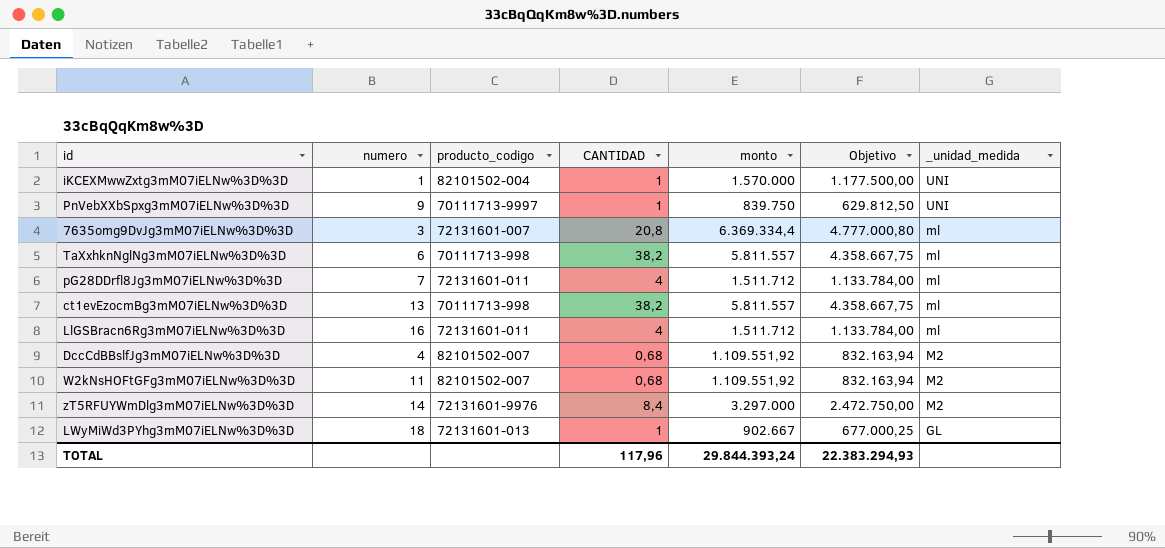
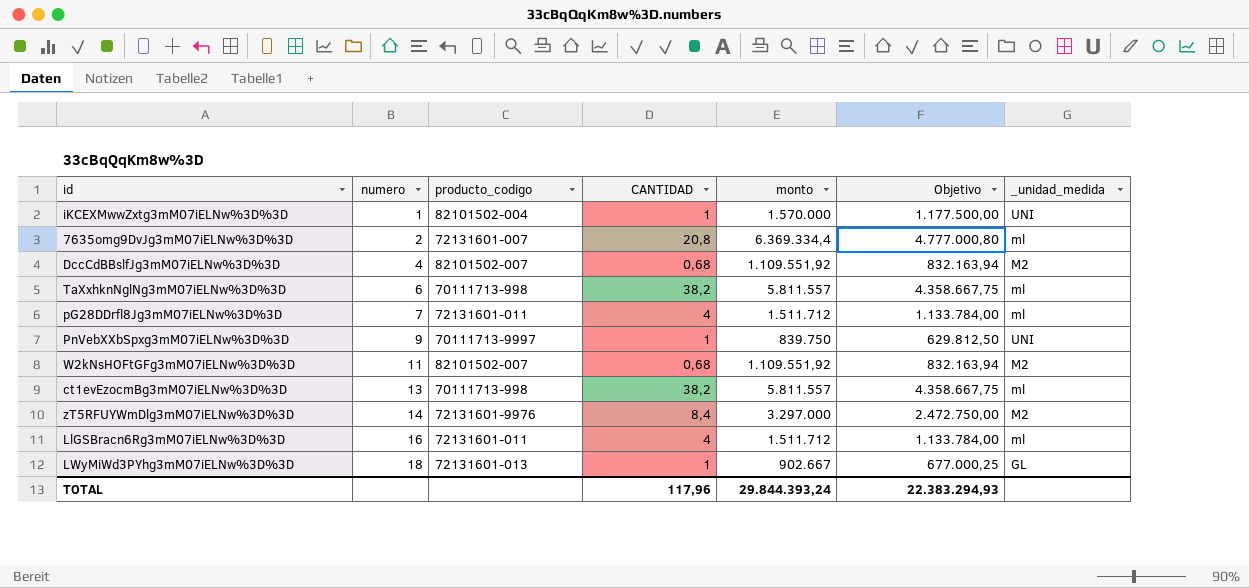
row order: _unidad_medida descending -> numero ascending
7635omg9DvJg3mM07iELNw%3D%3D | numero: 3 -> 2

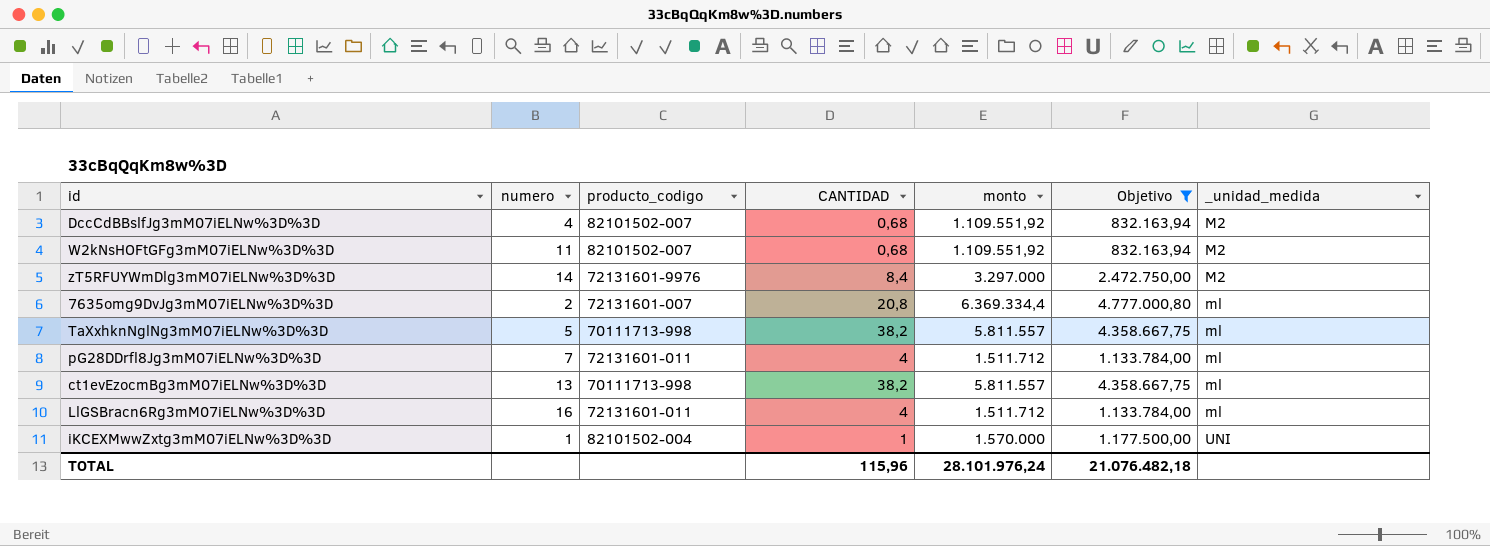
filter: none -> Objetivo >= 832.163,94
row order: numero ascending -> _unidad_medida ascending
TaXxhknNglNg3mM07iELNw%3D%3D | numero: 6 -> 5
TOTAL | CANTIDAD: 117,96 -> 115,96
TOTAL | monto: 29.844.393,24 -> 28.101.976,24
TOTAL | Objetivo: 22.383.294,93 -> 21.076.482,18

